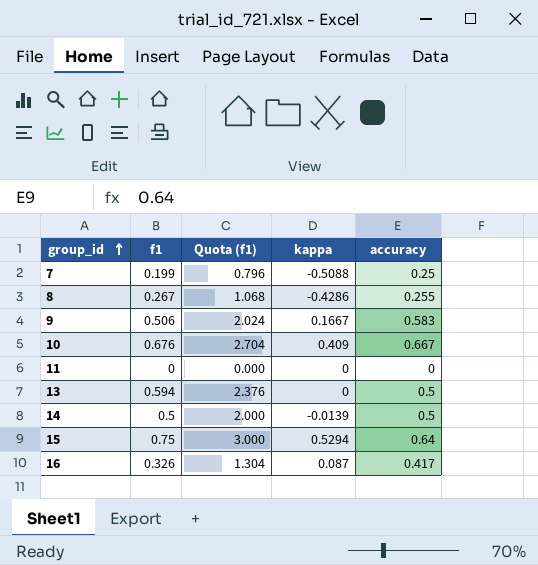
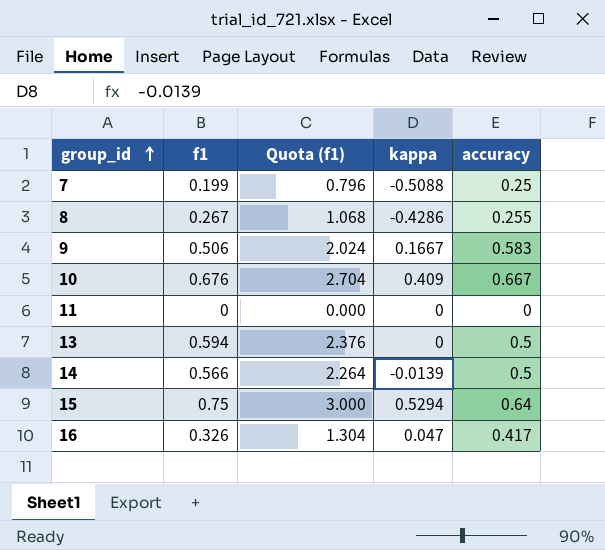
14 | f1: 0.5 -> 0.566
14 | Quota (f1): 2.000 -> 2.264
16 | kappa: 0.087 -> 0.047

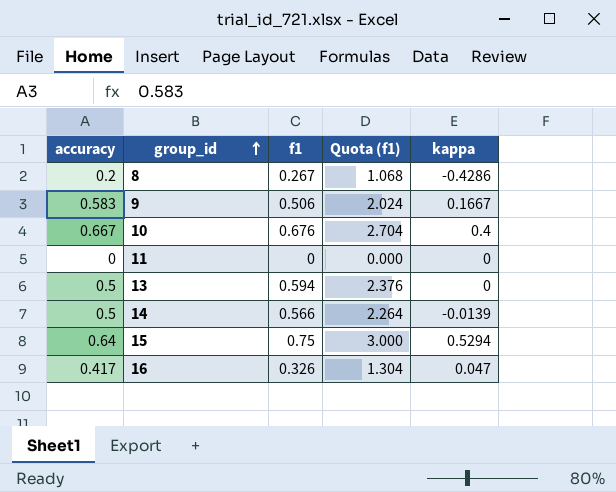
column accuracy | position: 5 -> 1
row 7: 0.199 | 0.796 | -0.5088 | 0.25 -> none
8 | accuracy: 0.255 -> 0.2
10 | kappa: 0.409 -> 0.4

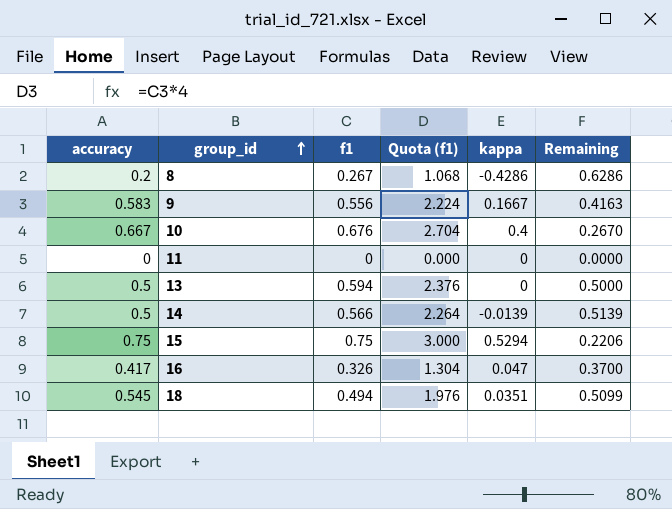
column Remaining | formula: none -> [accuracy] - [kappa]
9 | f1: 0.506 -> 0.556
9 | Quota (f1): 2.024 -> 2.224
15 | accuracy: 0.64 -> 0.75
row 18: none -> 0.545 | 0.494 | 1.976 | 0.0351 | 0.5099

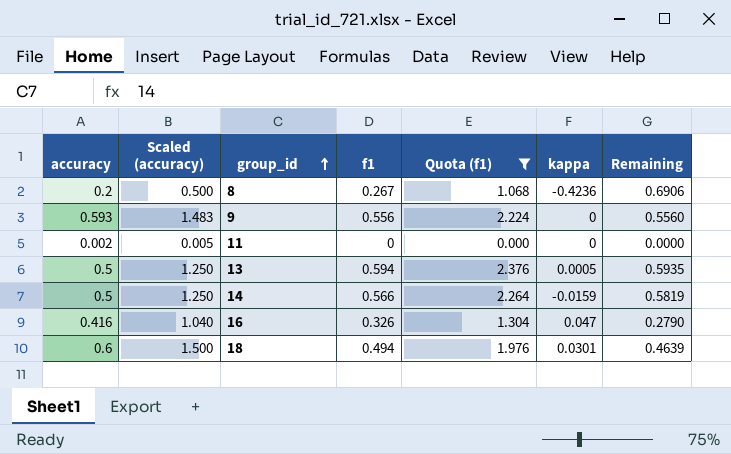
filter: none -> Quota (f1) <= 2.376
column Scaled (accuracy) | formula: none -> [accuracy] * 2.5
column Remaining | formula: [accuracy] - [kappa] -> [f1] - [kappa]
8 | kappa: -0.4286 -> -0.4236
9 | accuracy: 0.583 -> 0.593
9 | kappa: 0.1667 -> 0
11 | accuracy: 0 -> 0.002
13 | kappa: 0 -> 0.0005
14 | kappa: -0.0139 -> -0.0159
16 | accuracy: 0.417 -> 0.416
18 | accuracy: 0.545 -> 0.6
18 | kappa: 0.0351 -> 0.0301

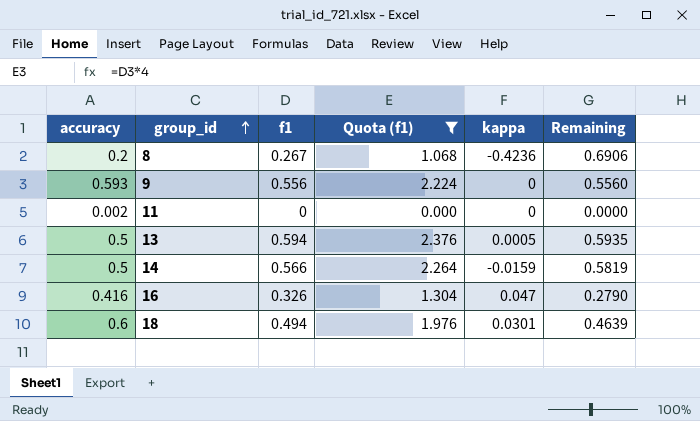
column Scaled (accuracy) | formula: [accuracy] * 2.5 -> none

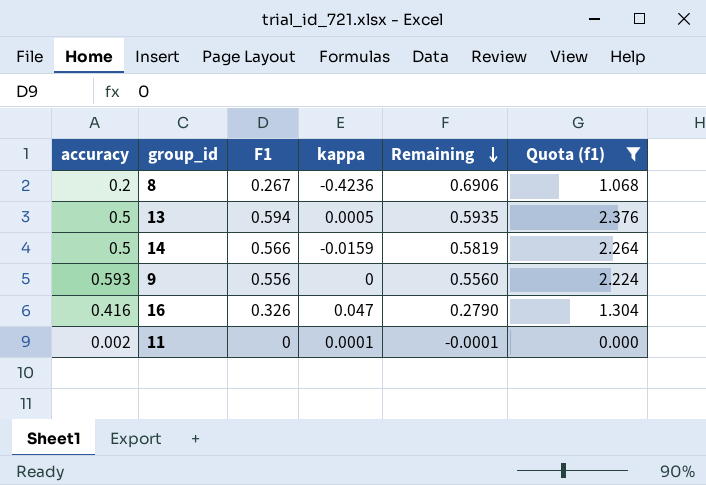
row order: group_id ascending -> Remaining descending
column name: f1 -> F1
column Quota (f1) | position: 4 -> 6
row 18: 0.6 | 0.494 | 1.976 | 0.0301 | 0.4639 -> none
11 | kappa: 0 -> 0.0001
11 | Remaining: 0.0000 -> -0.0001

